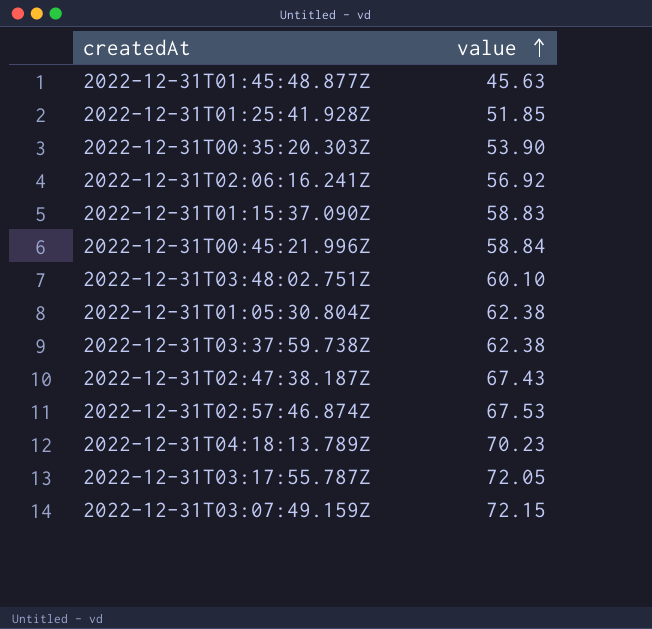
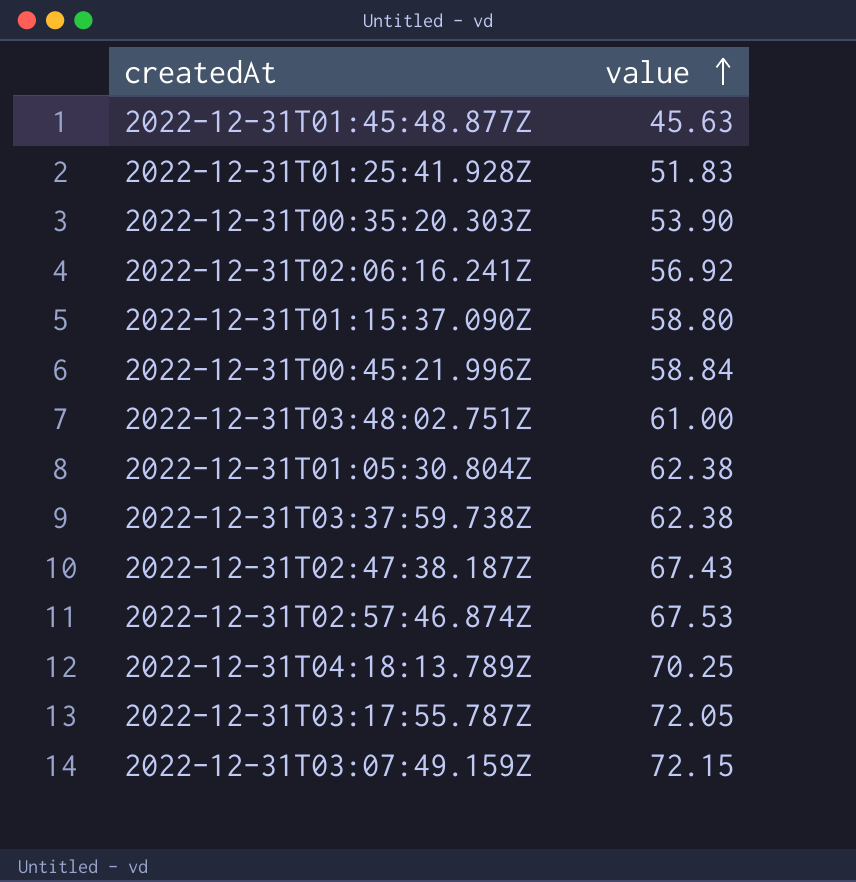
2022-12-31T01:25:41.928Z | value: 51.85 -> 51.83
2022-12-31T01:15:37.090Z | value: 58.83 -> 58.80
2022-12-31T03:48:02.751Z | value: 60.10 -> 61.00
2022-12-31T04:18:13.789Z | value: 70.23 -> 70.25

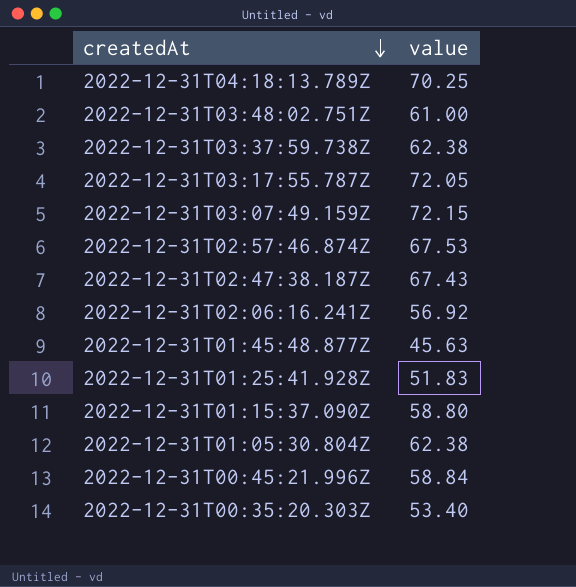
row order: value ascending -> createdAt descending
2022-12-31T00:35:20.303Z | value: 53.90 -> 53.40

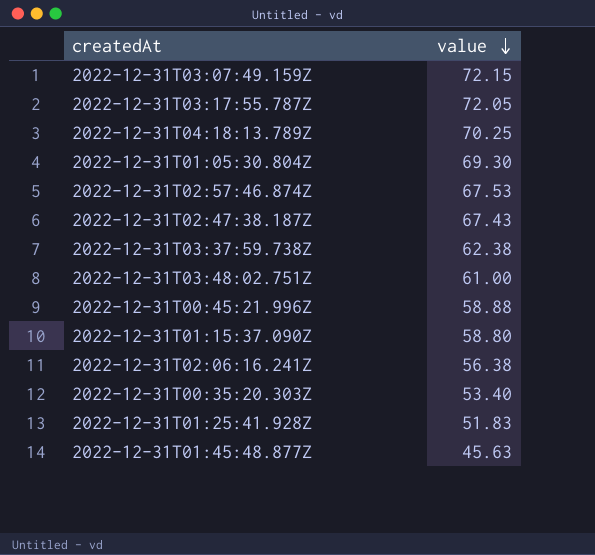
row order: createdAt descending -> value descending
2022-12-31T01:05:30.804Z | value: 62.38 -> 69.30
2022-12-31T00:45:21.996Z | value: 58.84 -> 58.88
2022-12-31T02:06:16.241Z | value: 56.92 -> 56.38

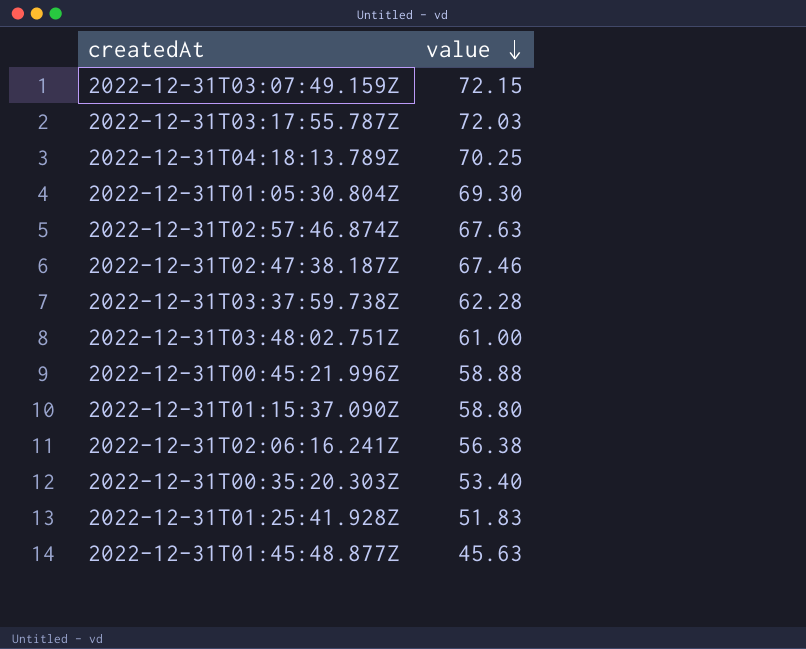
2022-12-31T03:17:55.787Z | value: 72.05 -> 72.03
2022-12-31T02:57:46.874Z | value: 67.53 -> 67.63
2022-12-31T02:47:38.187Z | value: 67.43 -> 67.46
2022-12-31T03:37:59.738Z | value: 62.38 -> 62.28

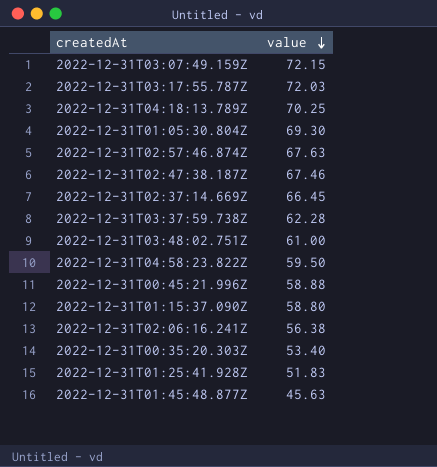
row 2022-12-31T02:37:14.669Z: none -> 66.45
row 2022-12-31T04:58:23.822Z: none -> 59.50

